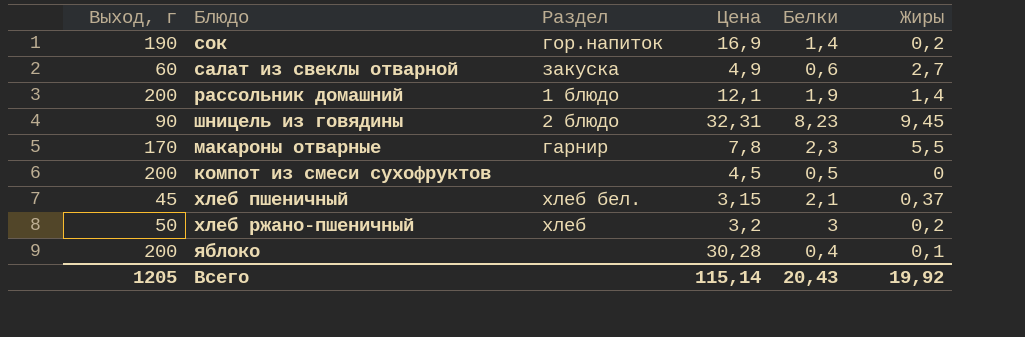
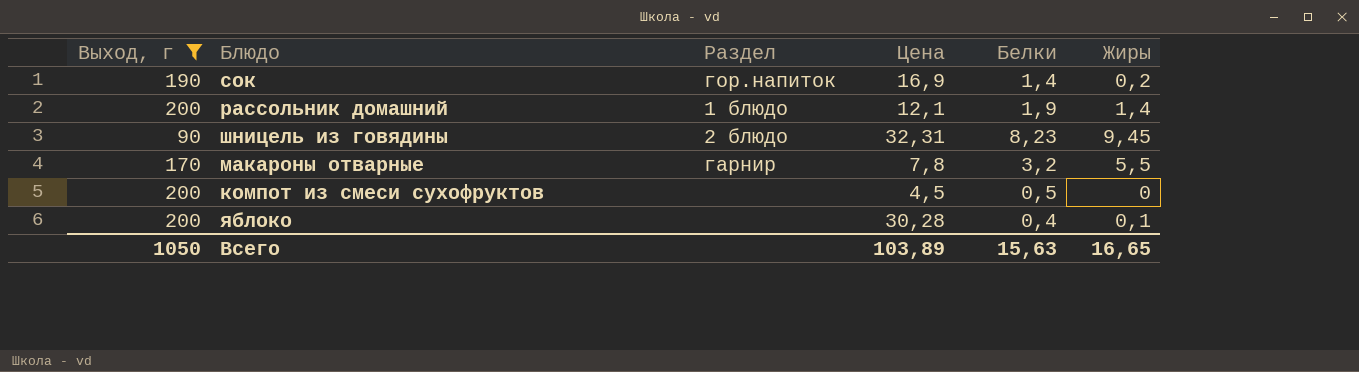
filter: none -> Выход, г >= 90
макароны отварные | Белки: 2,3 -> 3,2
Всего | Выход, г: 1205 -> 1050
Всего | Цена: 115,14 -> 103,89
Всего | Белки: 20,43 -> 15,63
Всего | Жиры: 19,92 -> 16,65

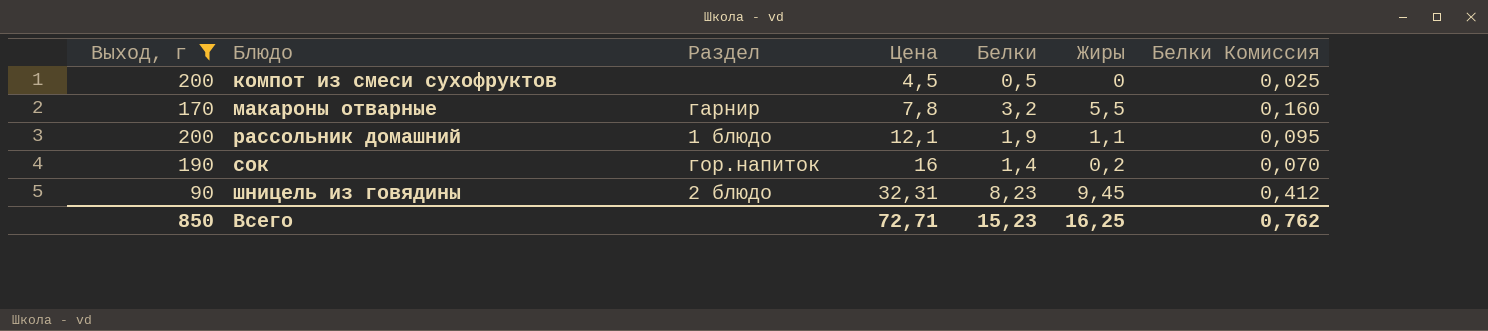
row order: none -> Блюдо ascending
column Белки Комиссия | formula: none -> [Белки] * 0,05
row яблоко: 200 | none | 30,28 | 0,4 | 0,1 -> none
рассольник домашний | Жиры: 1,4 -> 1,1
сок | Цена: 16,9 -> 16
Всего | Выход, г: 1050 -> 850
Всего | Цена: 103,89 -> 72,71
Всего | Белки: 15,63 -> 15,23
Всего | Жиры: 16,65 -> 16,25

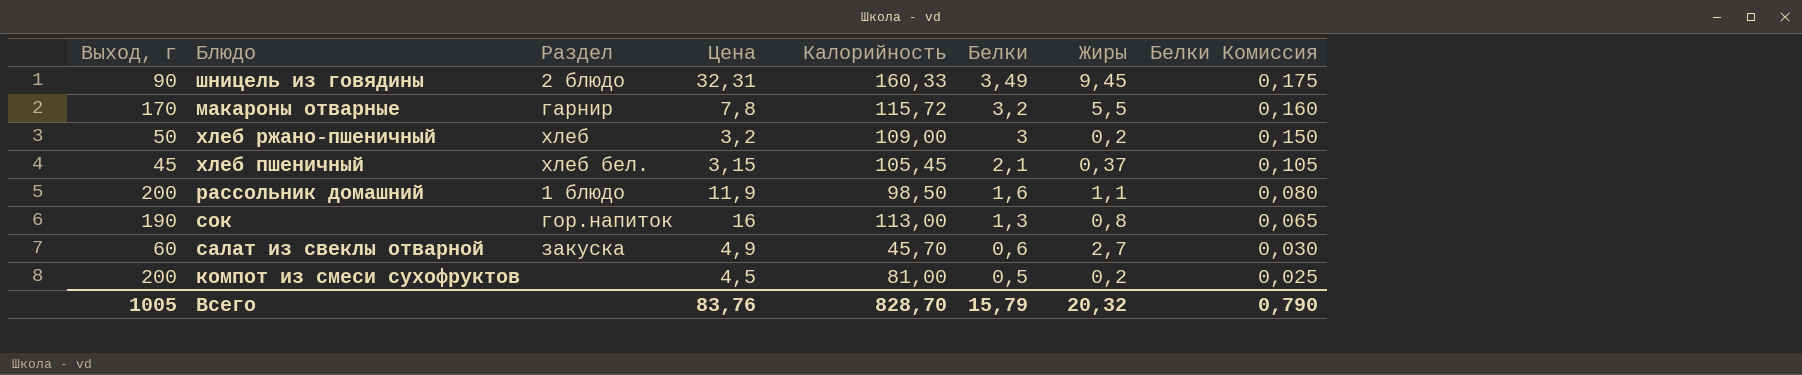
filter: Выход, г >= 90 -> none
row order: Блюдо ascending -> Белки descending
column Калорийность | position: none -> 5
шницель из говядины | Белки: 8,23 -> 3,49
шницель из говядины | Белки Комиссия: 0,412 -> 0,175
рассольник домашний | Цена: 12,1 -> 11,9
рассольник домашний | Белки: 1,9 -> 1,6
рассольник домашний | Белки Комиссия: 0,095 -> 0,080
сок | Белки: 1,4 -> 1,3
сок | Жиры: 0,2 -> 0,8
сок | Белки Комиссия: 0,070 -> 0,065
компот из смеси сухофруктов | Жиры: 0 -> 0,2
Всего | Выход, г: 850 -> 1005
Всего | Цена: 72,71 -> 83,76
Всего | Белки: 15,23 -> 15,79
Всего | Жиры: 16,25 -> 20,32
Всего | Белки Комиссия: 0,762 -> 0,790

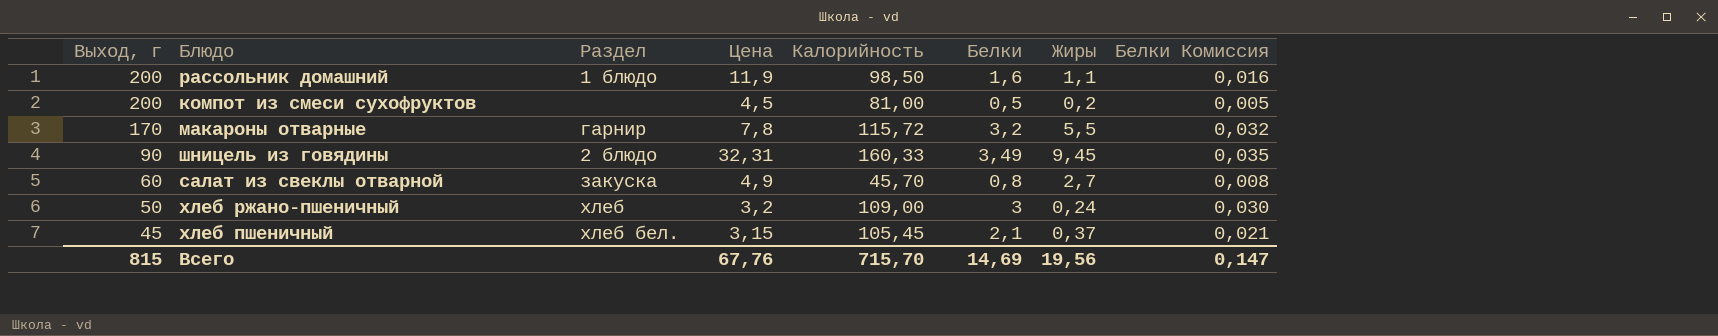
row order: Белки descending -> Выход, г descending
column Белки Комиссия | formula: [Белки] * 0,05 -> [Белки] * 0,01
row сок: 190 | гор.напиток | 16 | 113,00 | 1,3 | 0,8 | 0,065 -> none
салат из свеклы отварной | Белки: 0,6 -> 0,8
хлеб ржано-пшеничный | Жиры: 0,2 -> 0,24
Всего | Выход, г: 1005 -> 815
Всего | Цена: 83,76 -> 67,76
Всего | Калорийность: 828,70 -> 715,70
Всего | Белки: 15,79 -> 14,69
Всего | Жиры: 20,32 -> 19,56
Всего | Белки Комиссия: 0,790 -> 0,147

